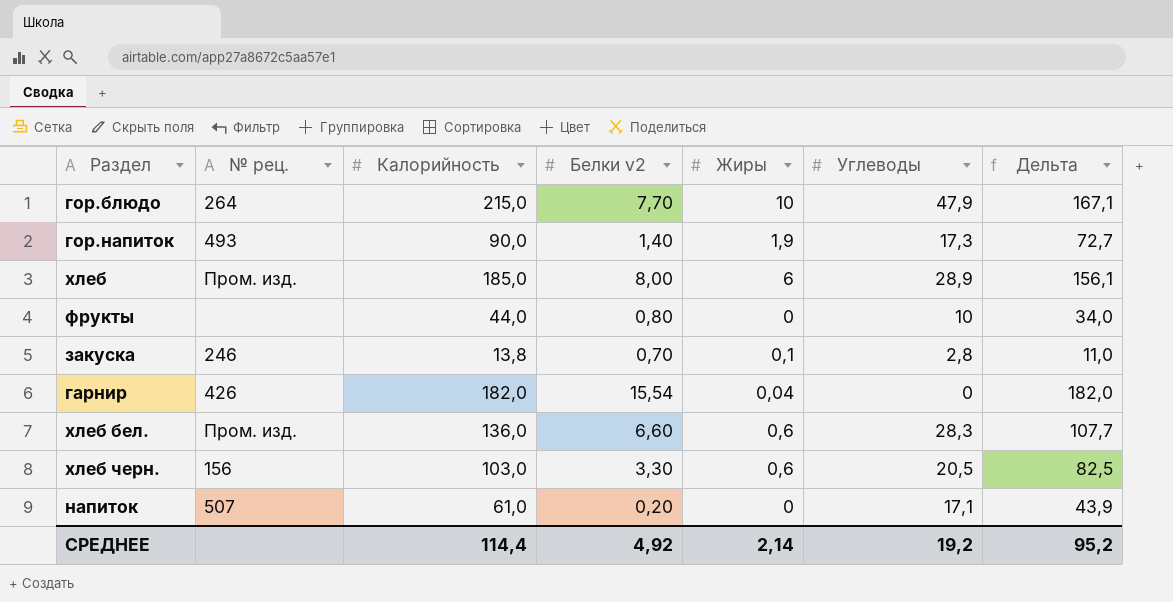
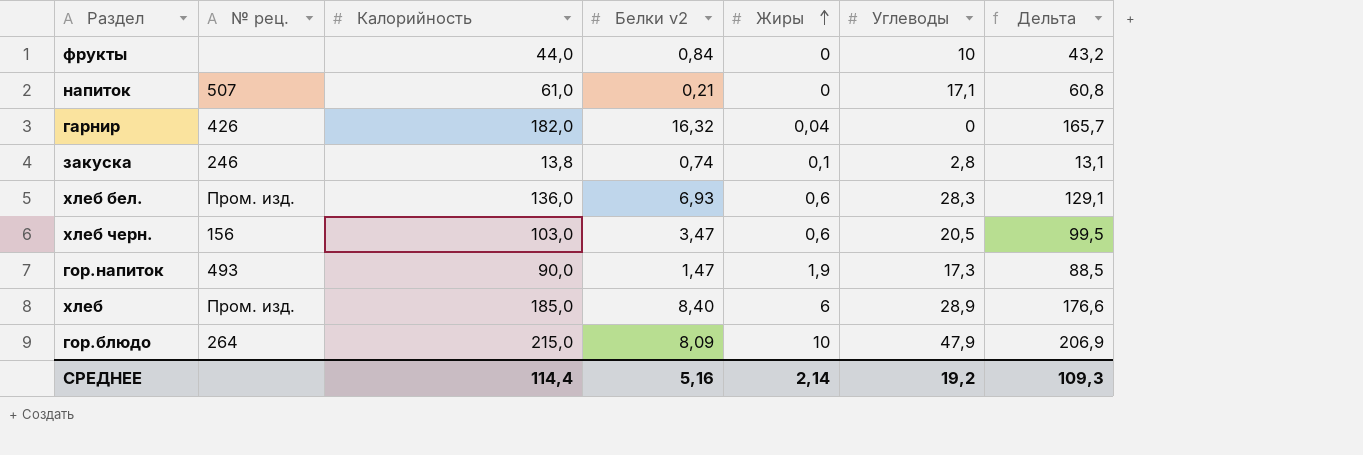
row order: none -> Жиры ascending
column Дельта | formula: [Калорийность] - [Углеводы] -> [Калорийность] - [Белки v2]
фрукты | Белки v2: 0,80 -> 0,84
напиток | Белки v2: 0,20 -> 0,21
гарнир | Белки v2: 15,54 -> 16,32
закуска | Белки v2: 0,70 -> 0,74
хлеб бел. | Белки v2: 6,60 -> 6,93
хлеб черн. | Белки v2: 3,30 -> 3,47
гор.напиток | Белки v2: 1,40 -> 1,47
хлеб | Белки v2: 8,00 -> 8,40
гор.блюдо | Белки v2: 7,70 -> 8,09
СРЕДНЕЕ | Белки v2: 4,92 -> 5,16
СРЕДНЕЕ | Дельта: 95,2 -> 109,3

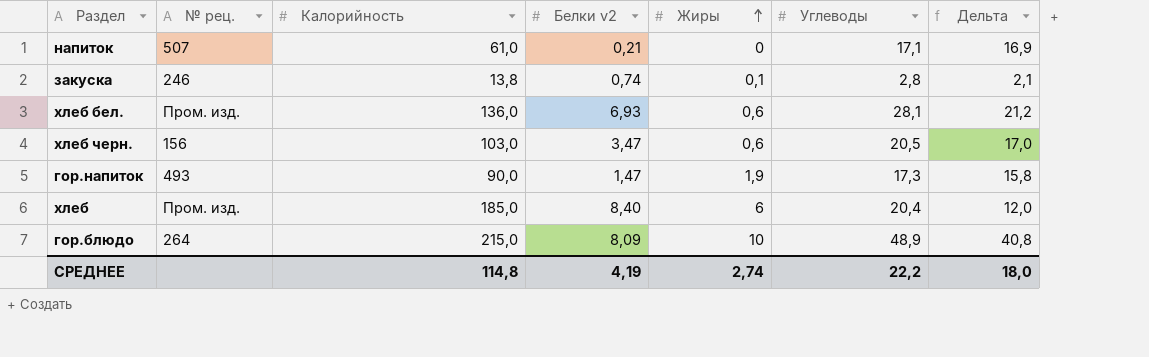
column Дельта | formula: [Калорийность] - [Белки v2] -> [Углеводы] - [Белки v2]
row фрукты: none | 44,0 | 0,84 | 0 | 10 | 43,2 -> none
row гарнир: 426 | 182,0 | 16,32 | 0,04 | 0 | 165,7 -> none
хлеб бел. | Углеводы: 28,3 -> 28,1
хлеб | Углеводы: 28,9 -> 20,4
гор.блюдо | Углеводы: 47,9 -> 48,9
СРЕДНЕЕ | Калорийность: 114,4 -> 114,8
СРЕДНЕЕ | Белки v2: 5,16 -> 4,19
СРЕДНЕЕ | Жиры: 2,14 -> 2,74
СРЕДНЕЕ | Углеводы: 19,2 -> 22,2
СРЕДНЕЕ | Дельта: 109,3 -> 18,0

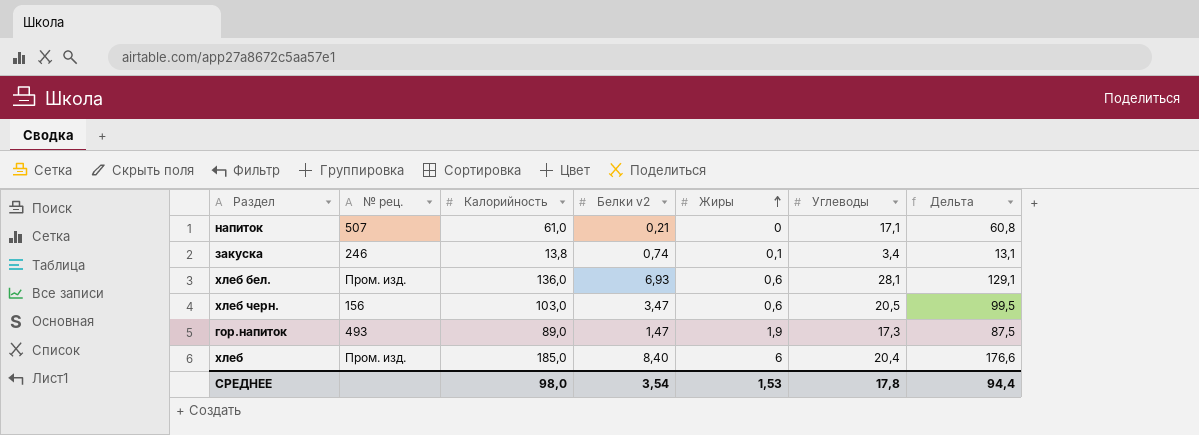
column Дельта | formula: [Углеводы] - [Белки v2] -> [Калорийность] - [Белки v2]
row гор.блюдо: 264 | 215,0 | 8,09 | 10 | 48,9 | 40,8 -> none
закуска | Углеводы: 2,8 -> 3,4
гор.напиток | Калорийность: 90,0 -> 89,0
СРЕДНЕЕ | Калорийность: 114,8 -> 98,0
СРЕДНЕЕ | Белки v2: 4,19 -> 3,54
СРЕДНЕЕ | Жиры: 2,74 -> 1,53
СРЕДНЕЕ | Углеводы: 22,2 -> 17,8
СРЕДНЕЕ | Дельта: 18,0 -> 94,4

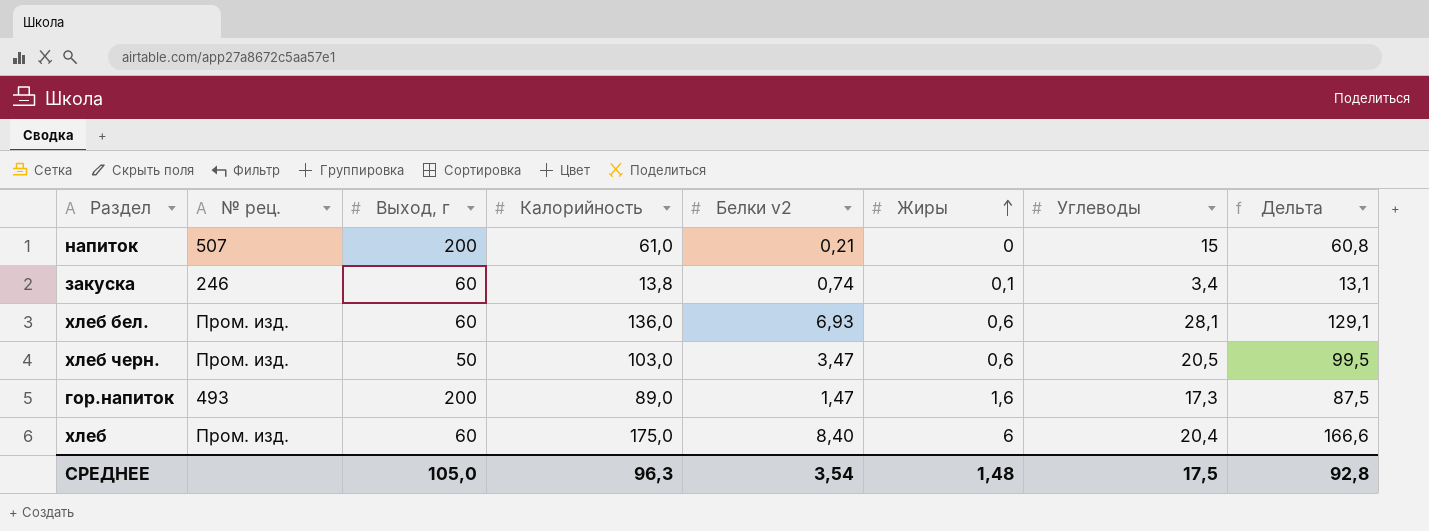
column Выход, г | position: none -> 3
напиток | Углеводы: 17,1 -> 15
хлеб черн. | № рец.: 156 -> Пром. изд.
гор.напиток | Жиры: 1,9 -> 1,6
хлеб | Калорийность: 185,0 -> 175,0
хлеб | Дельта: 176,6 -> 166,6
СРЕДНЕЕ | Калорийность: 98,0 -> 96,3
СРЕДНЕЕ | Жиры: 1,53 -> 1,48
СРЕДНЕЕ | Углеводы: 17,8 -> 17,5
СРЕДНЕЕ | Дельта: 94,4 -> 92,8

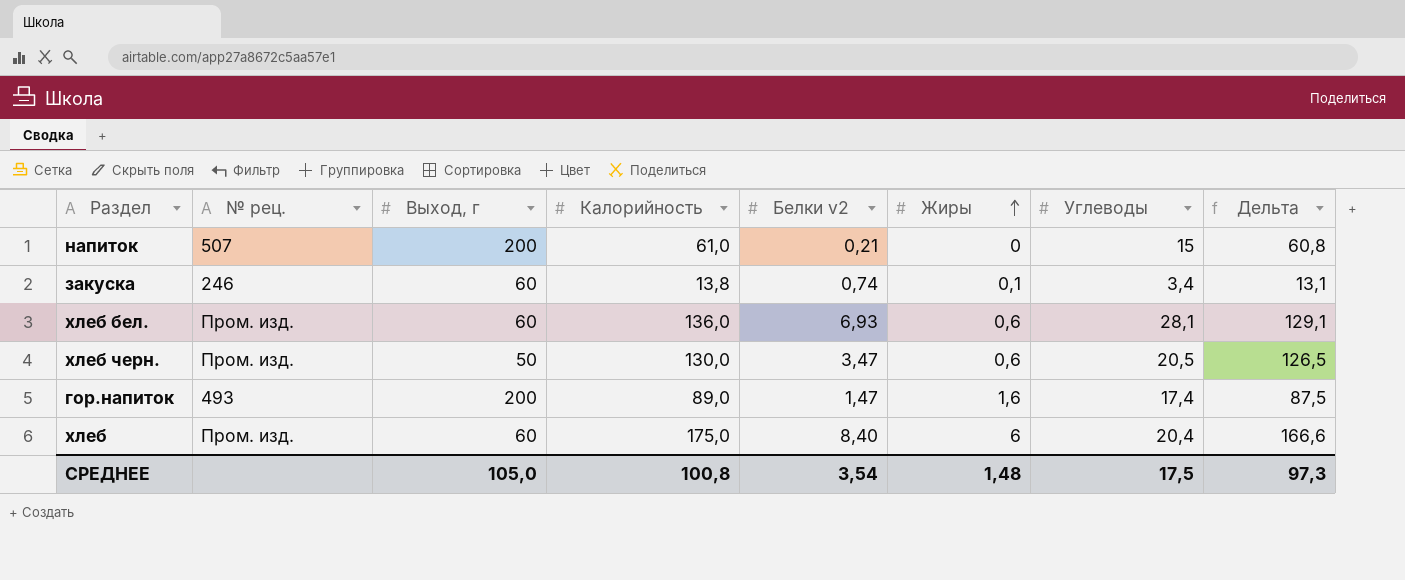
хлеб черн. | Калорийность: 103,0 -> 130,0
хлеб черн. | Дельта: 99,5 -> 126,5
гор.напиток | Углеводы: 17,3 -> 17,4
СРЕДНЕЕ | Калорийность: 96,3 -> 100,8
СРЕДНЕЕ | Дельта: 92,8 -> 97,3

